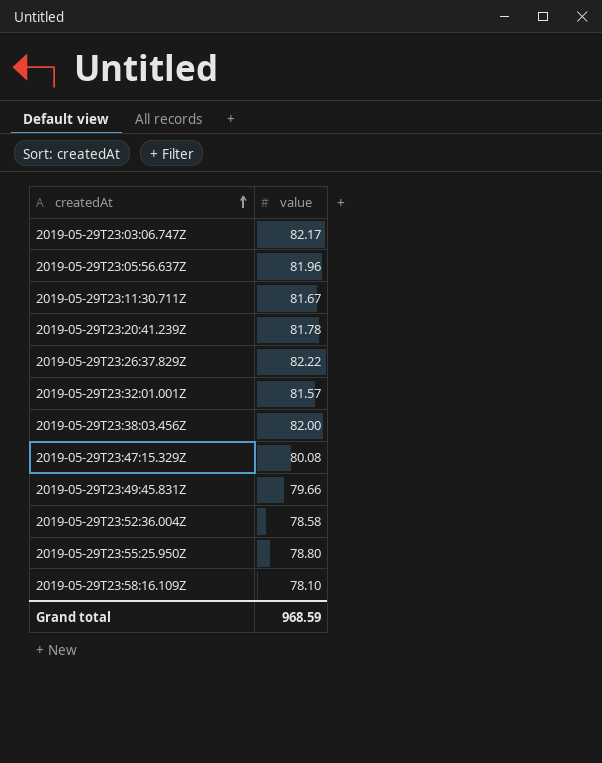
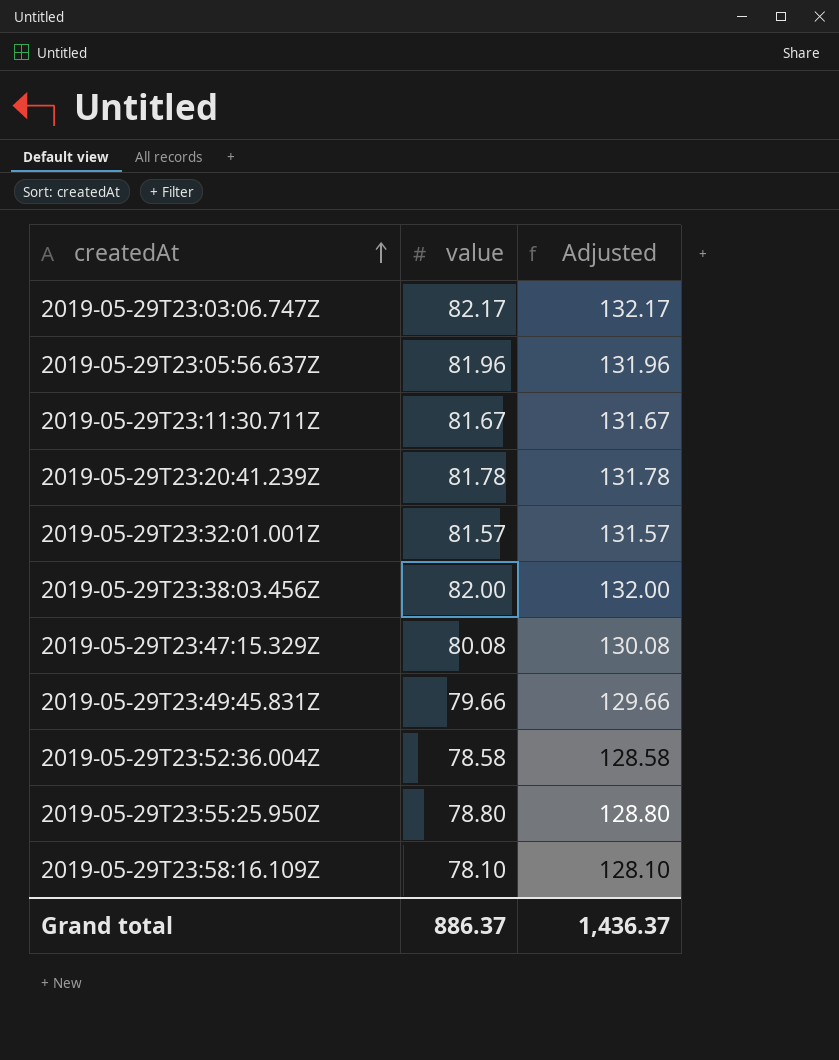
column Adjusted | formula: none -> [value] + 50
row 2019-05-29T23:26:37.829Z: 82.22 -> none
Grand total | value: 968.59 -> 886.37

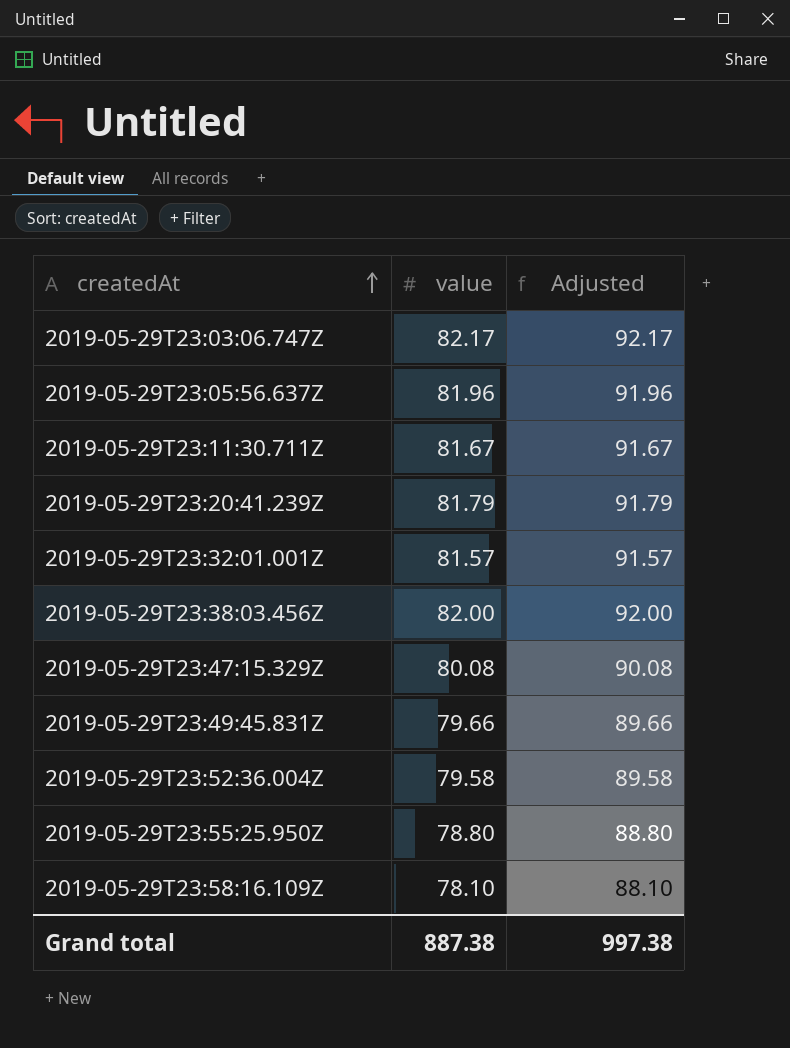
column Adjusted | formula: [value] + 50 -> [value] + 10
2019-05-29T23:20:41.239Z | value: 81.78 -> 81.79
2019-05-29T23:52:36.004Z | value: 78.58 -> 79.58
Grand total | value: 886.37 -> 887.38
Grand total | Adjusted: 1,436.37 -> 997.38

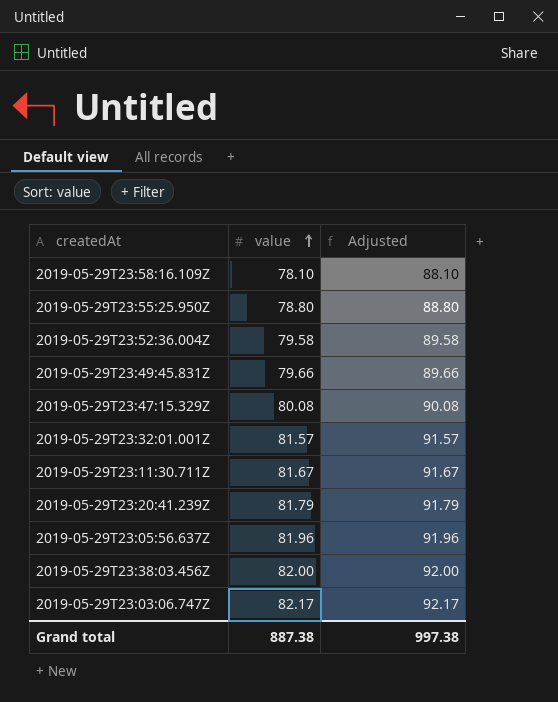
row order: createdAt ascending -> value ascending

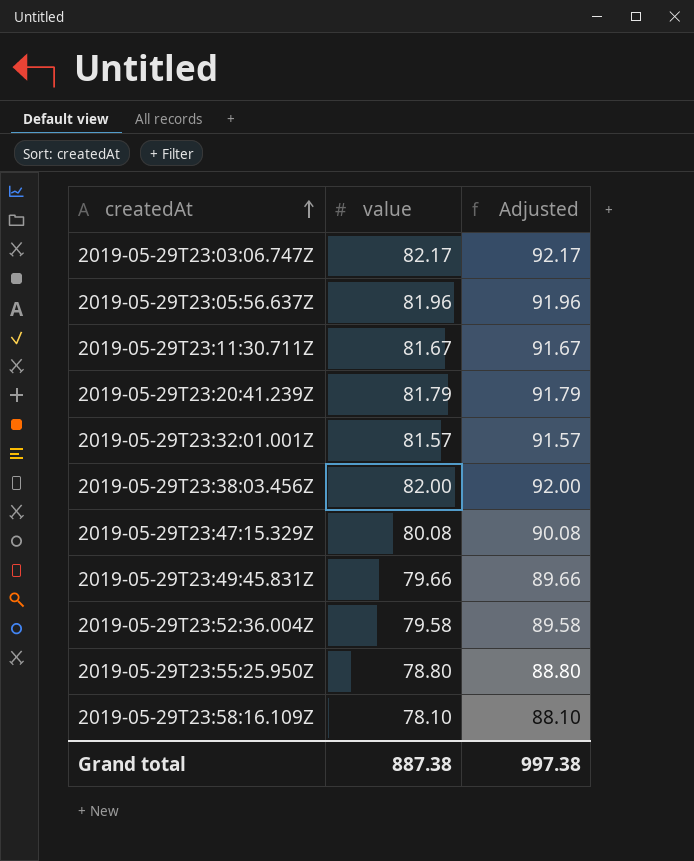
row order: value ascending -> createdAt ascending

